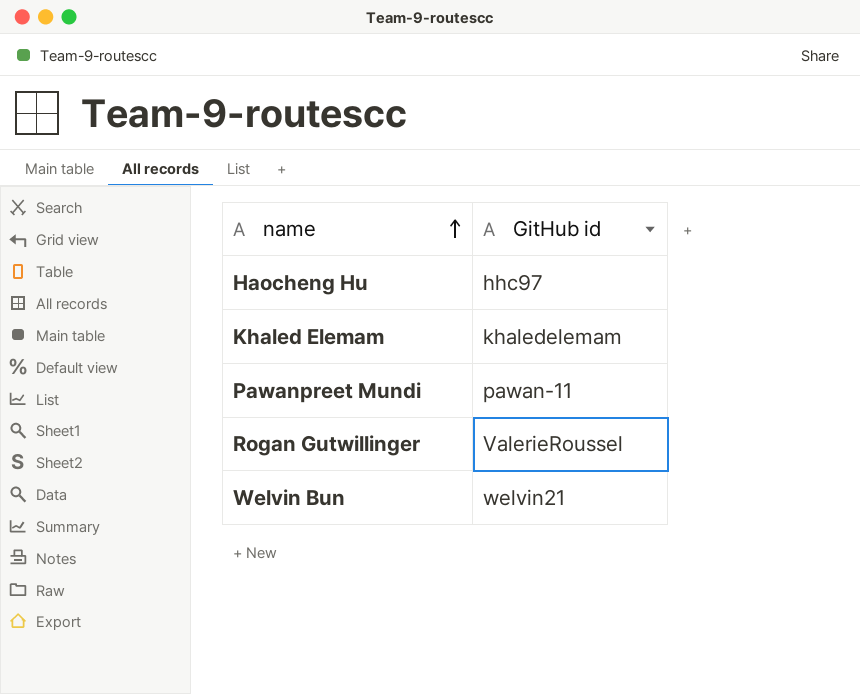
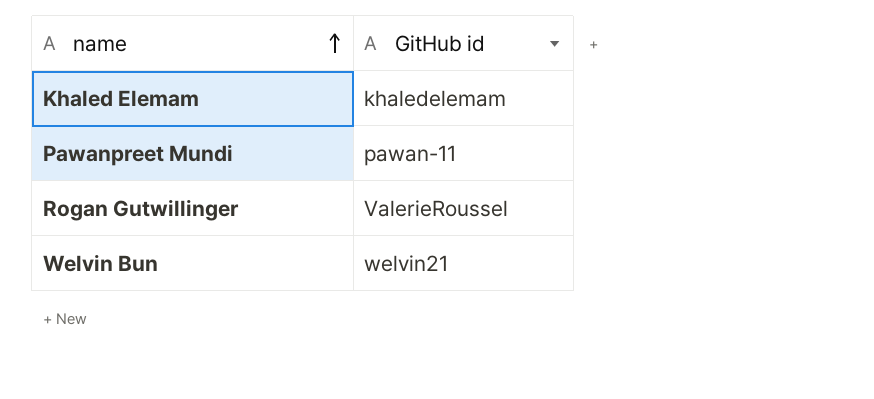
row Haocheng Hu: hhc97 -> none

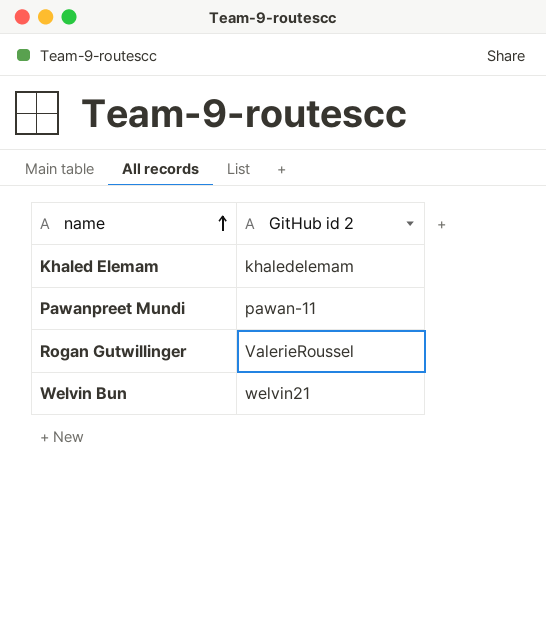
column name: GitHub id -> GitHub id 2

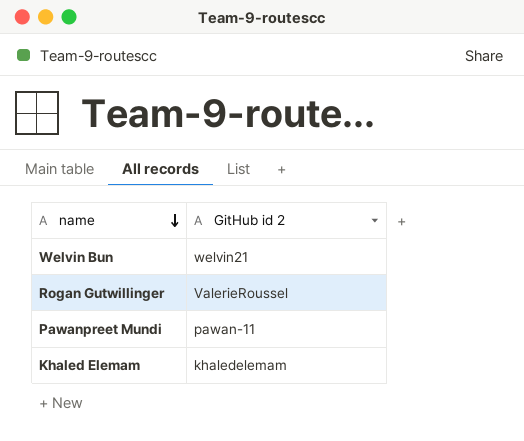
row order: name ascending -> name descending

